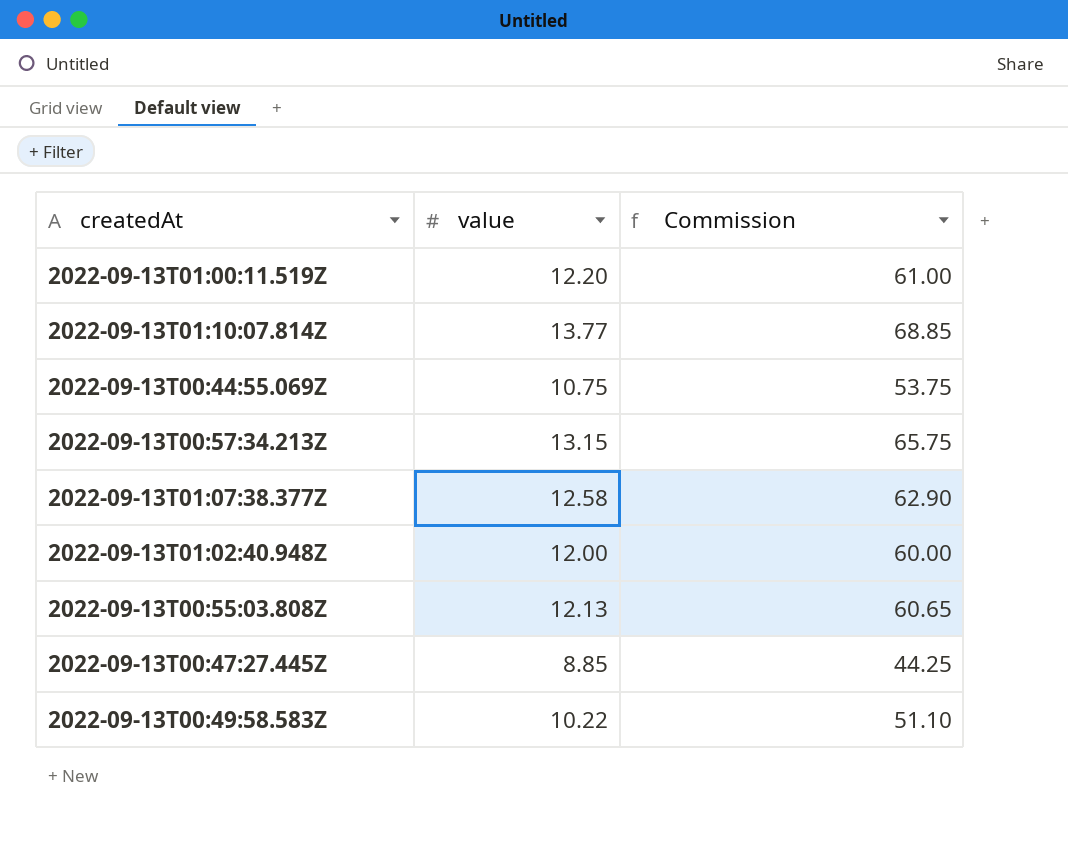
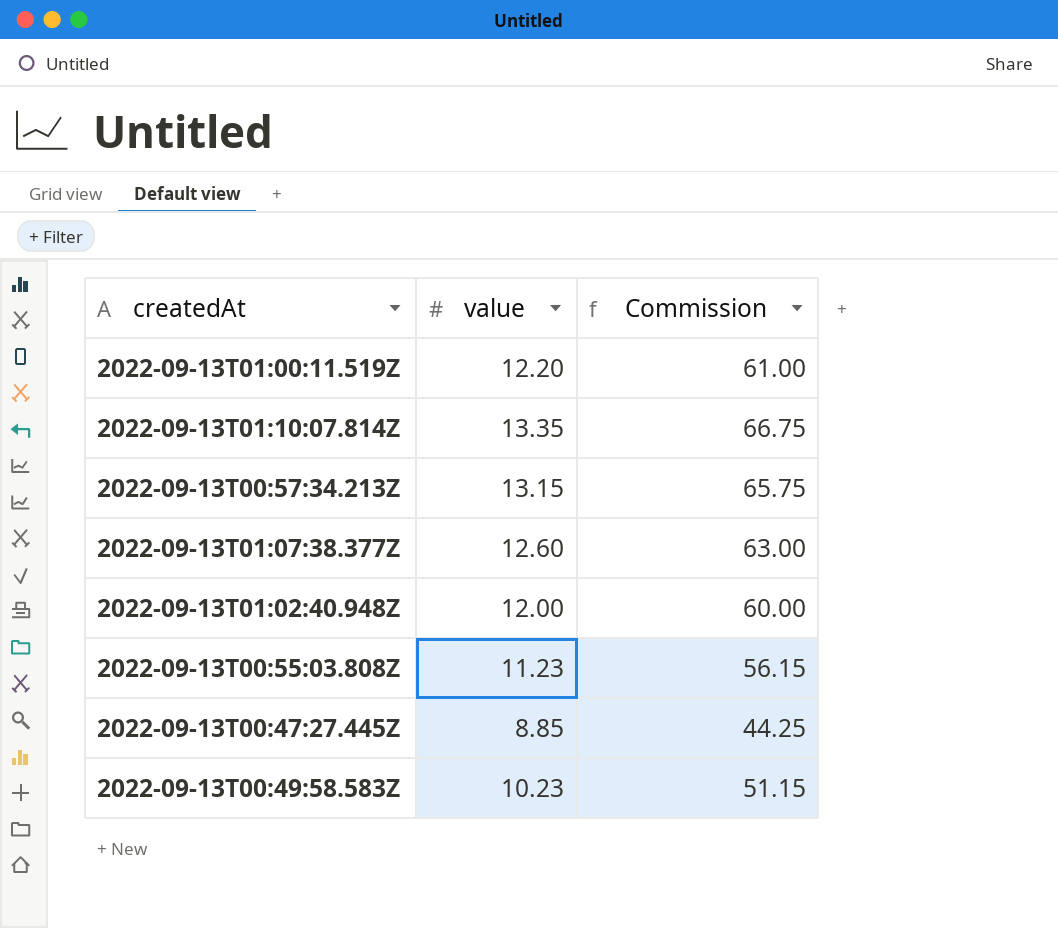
row 2022-09-13T00:44:55.069Z: 10.75 | 53.75 -> none
2022-09-13T01:10:07.814Z | value: 13.77 -> 13.35
2022-09-13T01:10:07.814Z | Commission: 68.85 -> 66.75
2022-09-13T01:07:38.377Z | value: 12.58 -> 12.60
2022-09-13T01:07:38.377Z | Commission: 62.90 -> 63.00
2022-09-13T00:55:03.808Z | value: 12.13 -> 11.23
2022-09-13T00:55:03.808Z | Commission: 60.65 -> 56.15
2022-09-13T00:49:58.583Z | value: 10.22 -> 10.23
2022-09-13T00:49:58.583Z | Commission: 51.10 -> 51.15

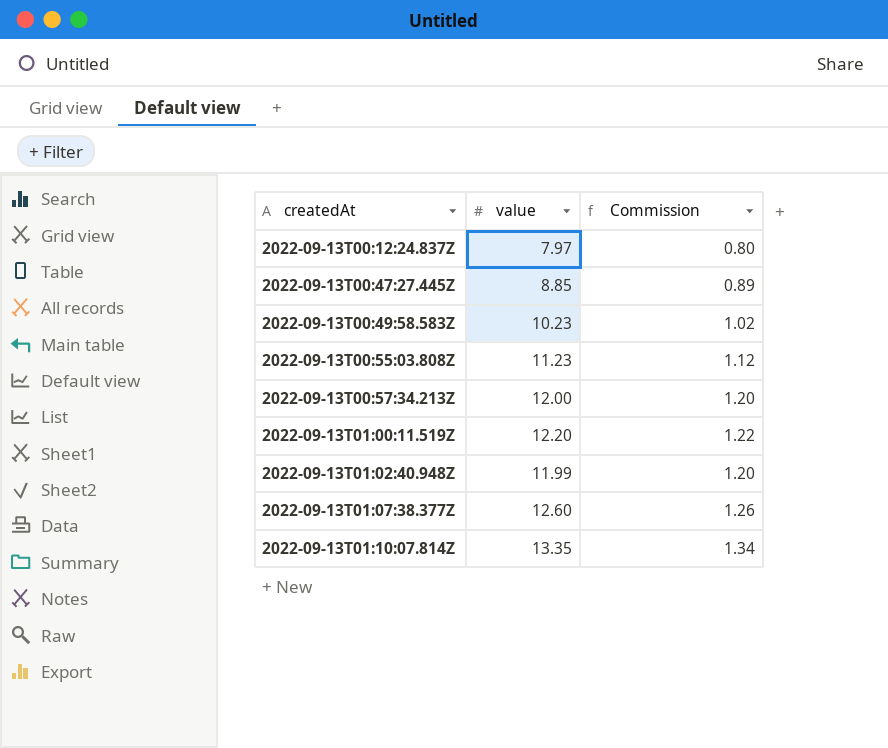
row order: none -> createdAt ascending
column Commission | formula: [value] * 5 -> [value] * 0.1
row 2022-09-13T00:12:24.837Z: none -> 7.97 | 0.80
2022-09-13T00:57:34.213Z | value: 13.15 -> 12.00
2022-09-13T01:02:40.948Z | value: 12.00 -> 11.99

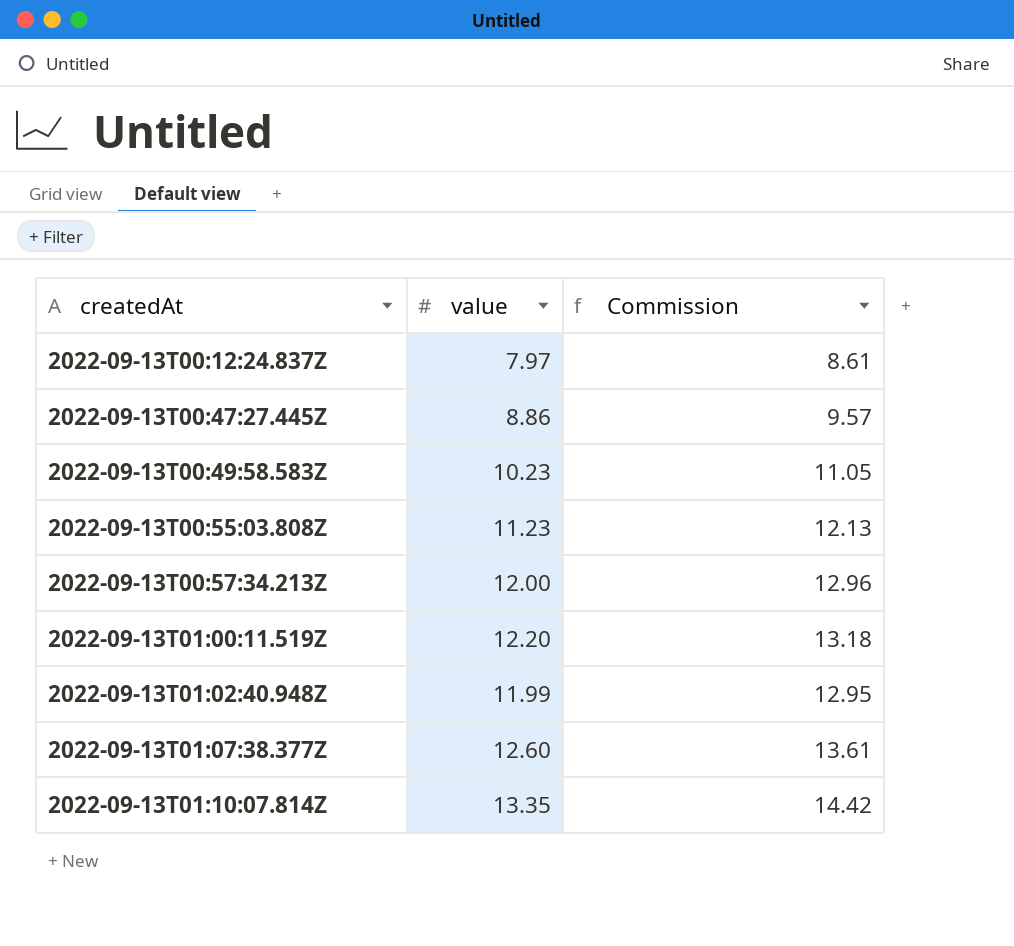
column Commission | formula: [value] * 0.1 -> [value] * 1.08
2022-09-13T00:47:27.445Z | value: 8.85 -> 8.86

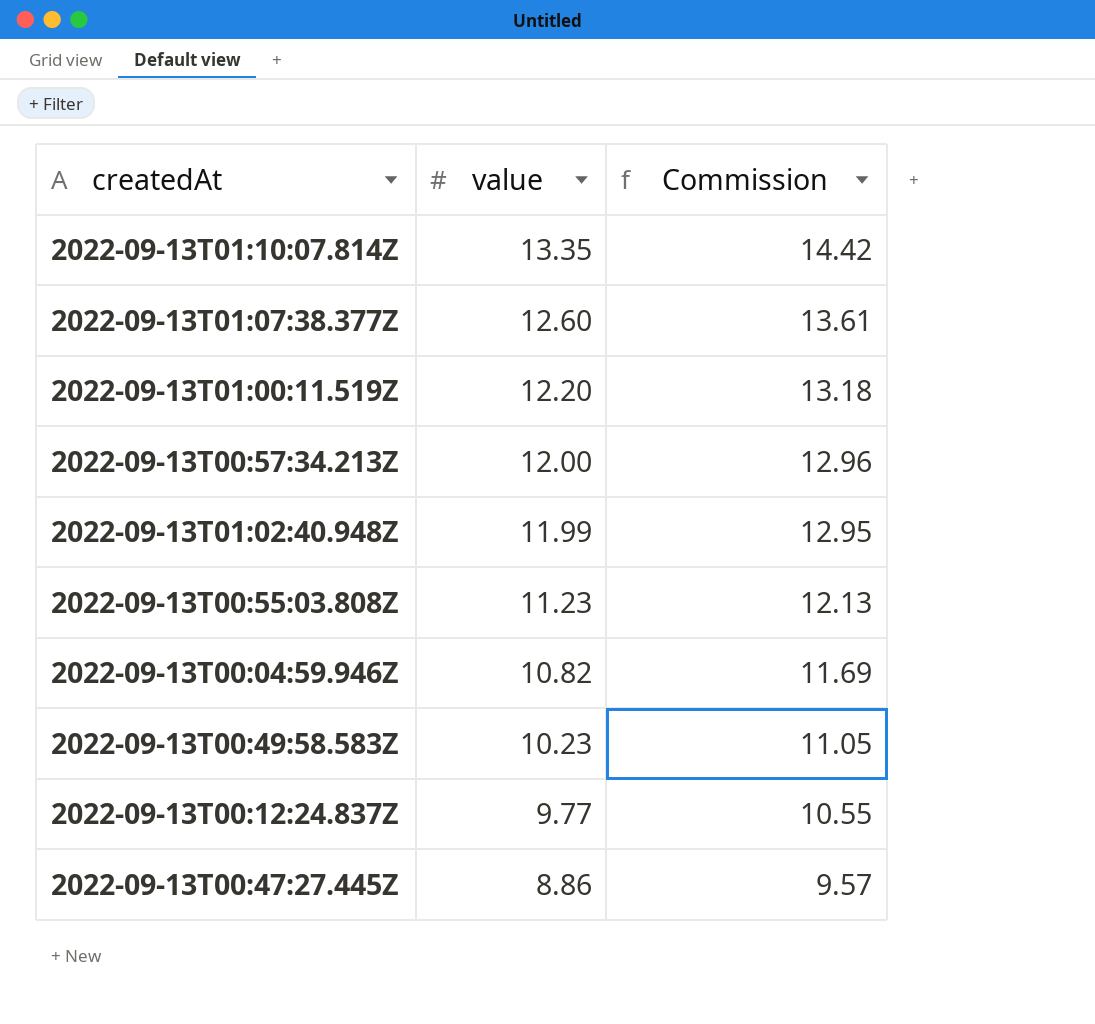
row order: createdAt ascending -> value descending
row 2022-09-13T00:04:59.946Z: none -> 10.82 | 11.69
2022-09-13T00:12:24.837Z | value: 7.97 -> 9.77
2022-09-13T00:12:24.837Z | Commission: 8.61 -> 10.55

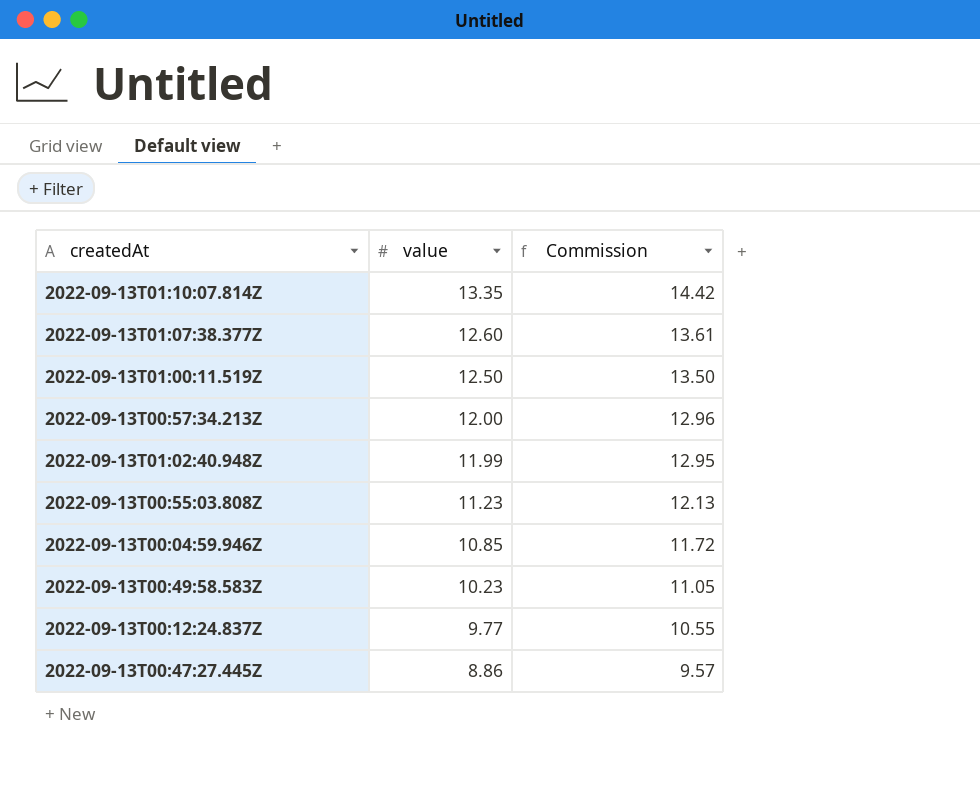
2022-09-13T01:00:11.519Z | value: 12.20 -> 12.50
2022-09-13T01:00:11.519Z | Commission: 13.18 -> 13.50
2022-09-13T00:04:59.946Z | value: 10.82 -> 10.85
2022-09-13T00:04:59.946Z | Commission: 11.69 -> 11.72

